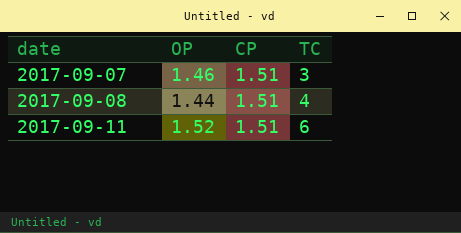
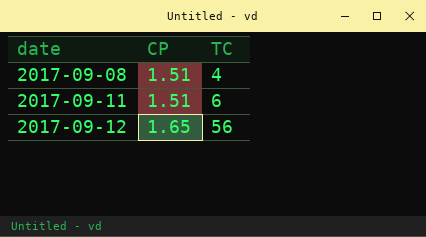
column OP | position: 2 -> none
row 2017-09-07: 1.46 | 1.51 | 3 -> none
row 2017-09-12: none -> 1.65 | 56

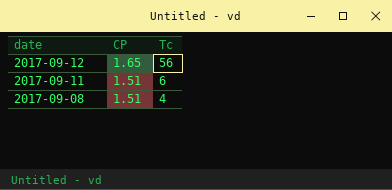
row order: date ascending -> date descending
column name: TC -> Tc

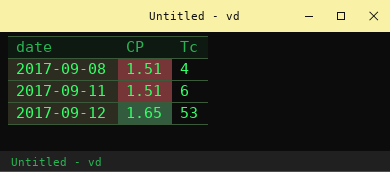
row order: date descending -> date ascending
2017-09-12 | Tc: 56 -> 53

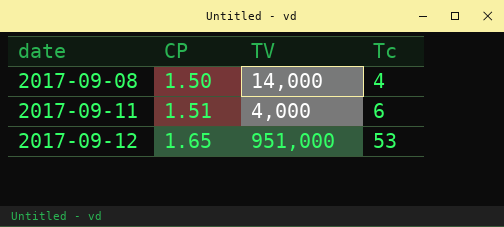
column TV | position: none -> 3
2017-09-08 | CP: 1.51 -> 1.50

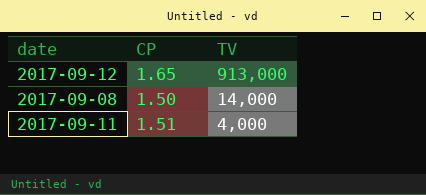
row order: date ascending -> TV descending
column Tc | position: 4 -> none
2017-09-12 | TV: 951,000 -> 913,000

